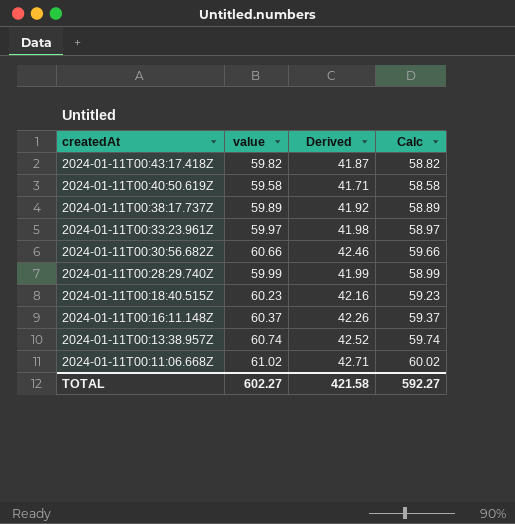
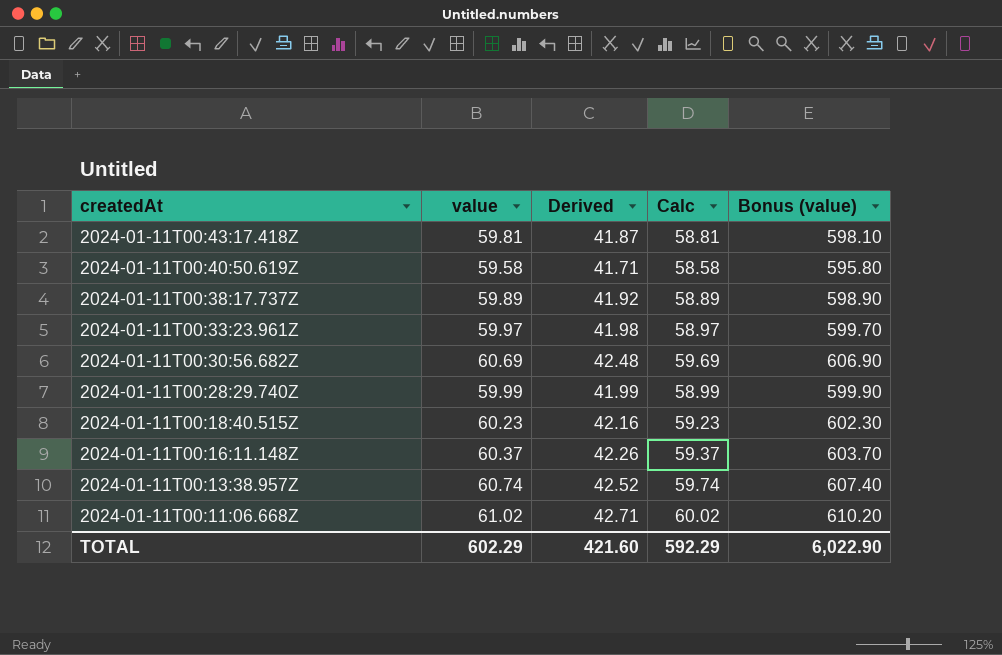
column Bonus (value) | formula: none -> [value] * 10
2024-01-11T00:43:17.418Z | value: 59.82 -> 59.81
2024-01-11T00:43:17.418Z | Calc: 58.82 -> 58.81
2024-01-11T00:30:56.682Z | value: 60.66 -> 60.69
2024-01-11T00:30:56.682Z | Derived: 42.46 -> 42.48
2024-01-11T00:30:56.682Z | Calc: 59.66 -> 59.69
TOTAL | value: 602.27 -> 602.29
TOTAL | Derived: 421.58 -> 421.60
TOTAL | Calc: 592.27 -> 592.29

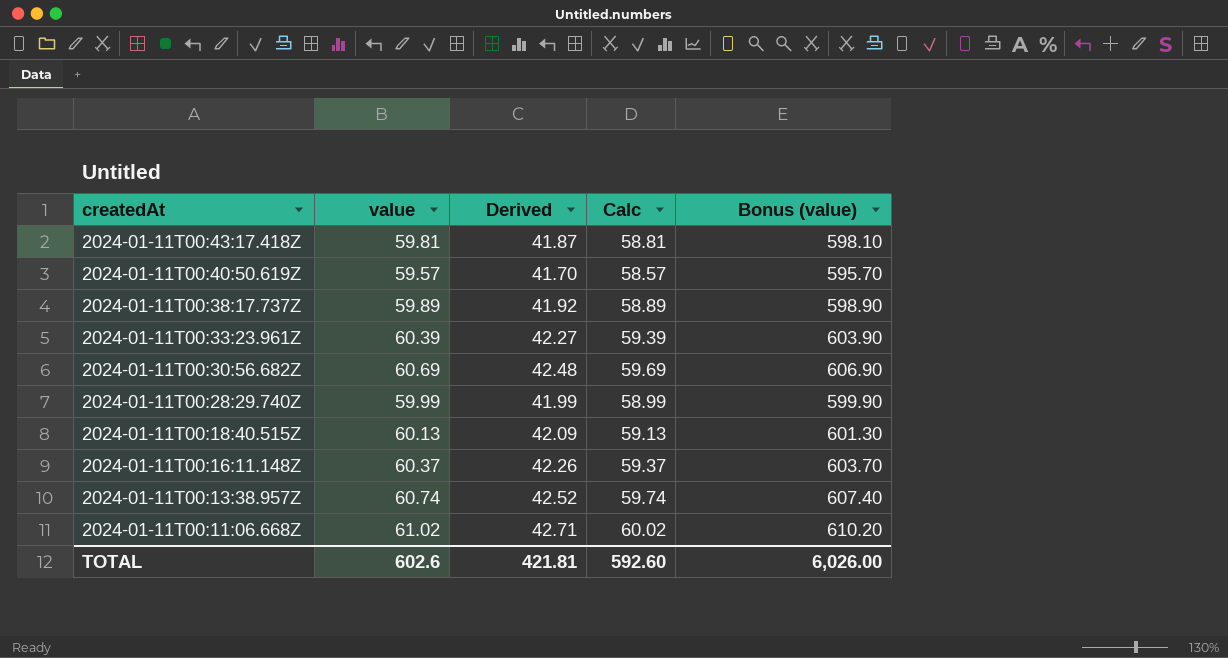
2024-01-11T00:40:50.619Z | value: 59.58 -> 59.57
2024-01-11T00:40:50.619Z | Derived: 41.71 -> 41.70
2024-01-11T00:40:50.619Z | Calc: 58.58 -> 58.57
2024-01-11T00:40:50.619Z | Bonus (value): 595.80 -> 595.70
2024-01-11T00:33:23.961Z | value: 59.97 -> 60.39
2024-01-11T00:33:23.961Z | Derived: 41.98 -> 42.27
2024-01-11T00:33:23.961Z | Calc: 58.97 -> 59.39
2024-01-11T00:33:23.961Z | Bonus (value): 599.70 -> 603.90
2024-01-11T00:18:40.515Z | value: 60.23 -> 60.13
2024-01-11T00:18:40.515Z | Derived: 42.16 -> 42.09
2024-01-11T00:18:40.515Z | Calc: 59.23 -> 59.13
2024-01-11T00:18:40.515Z | Bonus (value): 602.30 -> 601.30
TOTAL | value: 602.29 -> 602.6
TOTAL | Derived: 421.60 -> 421.81
TOTAL | Calc: 592.29 -> 592.60
TOTAL | Bonus (value): 6,022.90 -> 6,026.00

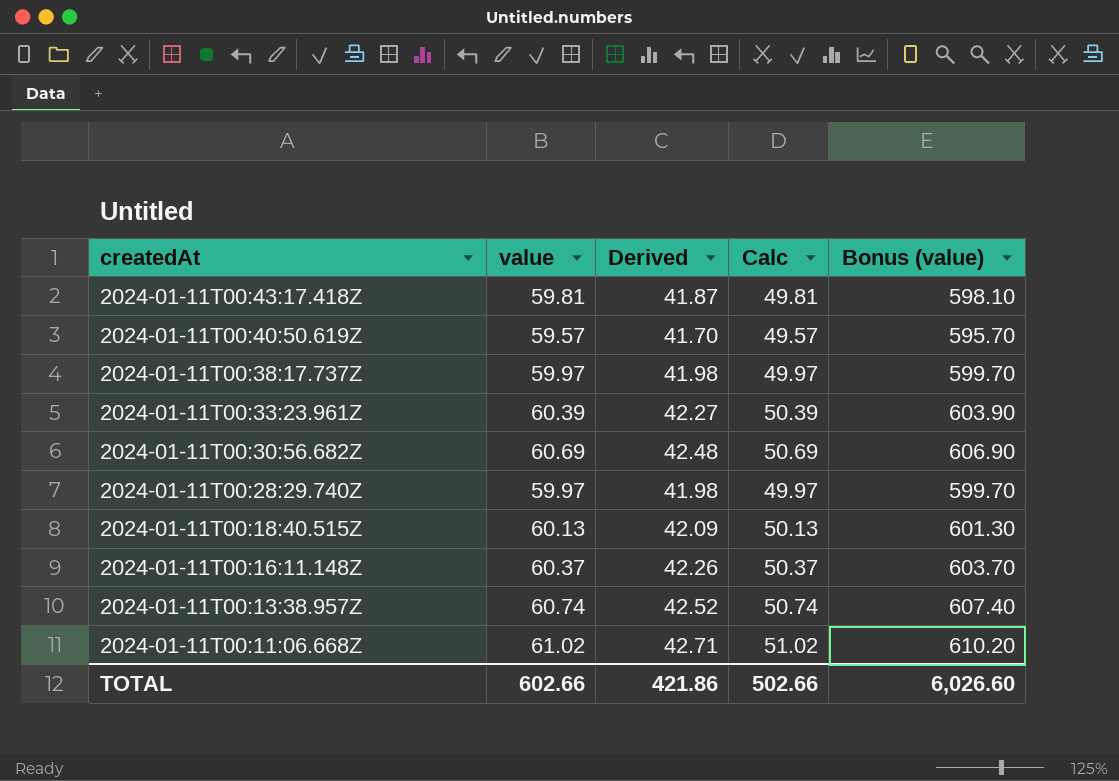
column Calc | formula: [value] - 1 -> [value] - 10
2024-01-11T00:38:17.737Z | value: 59.89 -> 59.97
2024-01-11T00:38:17.737Z | Derived: 41.92 -> 41.98
2024-01-11T00:38:17.737Z | Bonus (value): 598.90 -> 599.70
2024-01-11T00:28:29.740Z | value: 59.99 -> 59.97
2024-01-11T00:28:29.740Z | Derived: 41.99 -> 41.98
2024-01-11T00:28:29.740Z | Bonus (value): 599.90 -> 599.70
TOTAL | value: 602.6 -> 602.66
TOTAL | Derived: 421.81 -> 421.86
TOTAL | Calc: 592.60 -> 502.66
TOTAL | Bonus (value): 6,026.00 -> 6,026.60

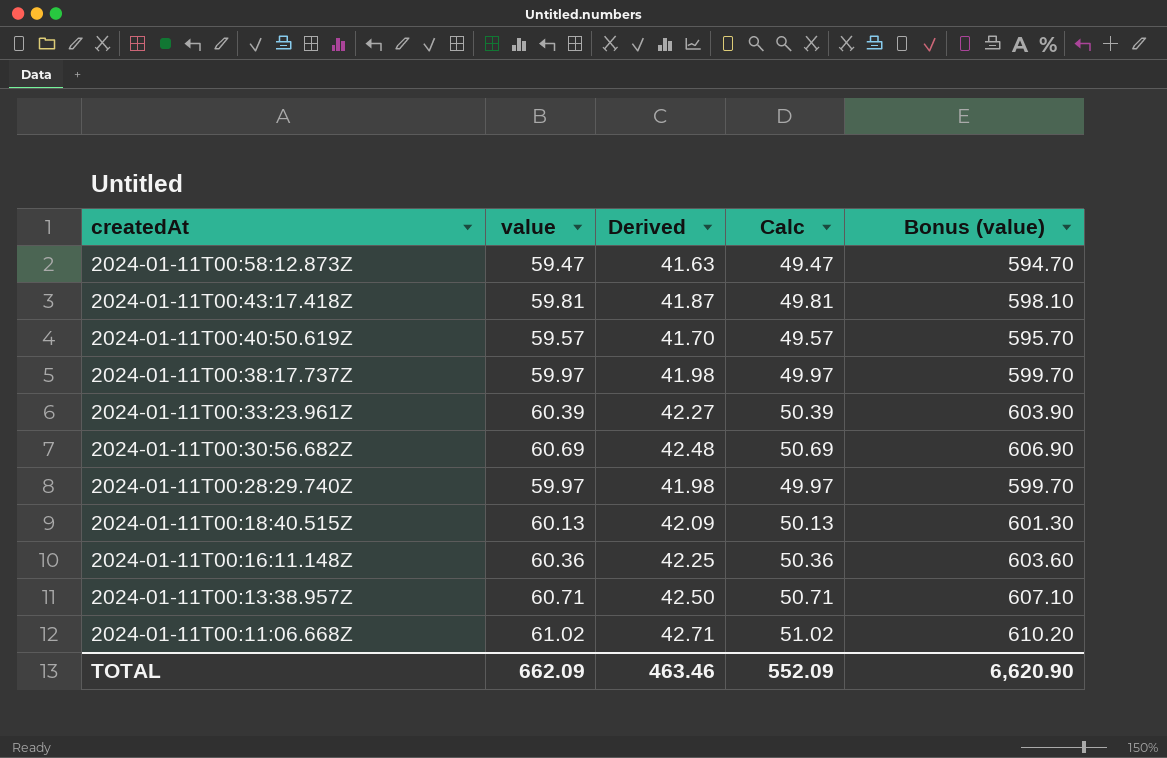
row 2024-01-11T00:58:12.873Z: none -> 59.47 | 41.63 | 49.47 | 594.70
2024-01-11T00:16:11.148Z | value: 60.37 -> 60.36
2024-01-11T00:16:11.148Z | Derived: 42.26 -> 42.25
2024-01-11T00:16:11.148Z | Calc: 50.37 -> 50.36
2024-01-11T00:16:11.148Z | Bonus (value): 603.70 -> 603.60
2024-01-11T00:13:38.957Z | value: 60.74 -> 60.71
2024-01-11T00:13:38.957Z | Derived: 42.52 -> 42.50
2024-01-11T00:13:38.957Z | Calc: 50.74 -> 50.71
2024-01-11T00:13:38.957Z | Bonus (value): 607.40 -> 607.10
TOTAL | value: 602.66 -> 662.09
TOTAL | Derived: 421.86 -> 463.46
TOTAL | Calc: 502.66 -> 552.09
TOTAL | Bonus (value): 6,026.60 -> 6,620.90

